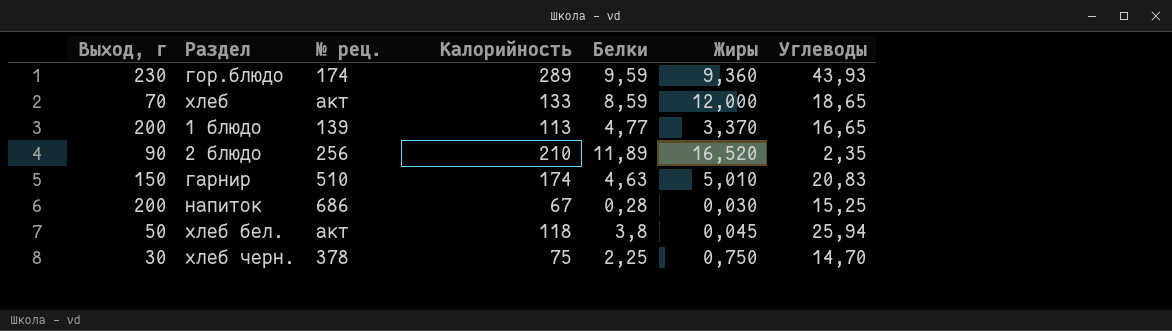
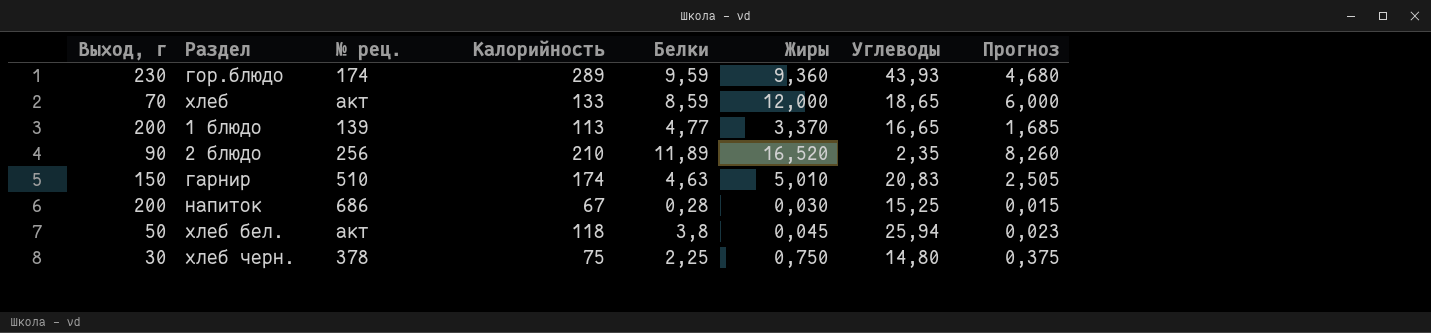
column Прогноз | formula: none -> [Жиры] * 0,5
хлеб черн. | Углеводы: 14,70 -> 14,80

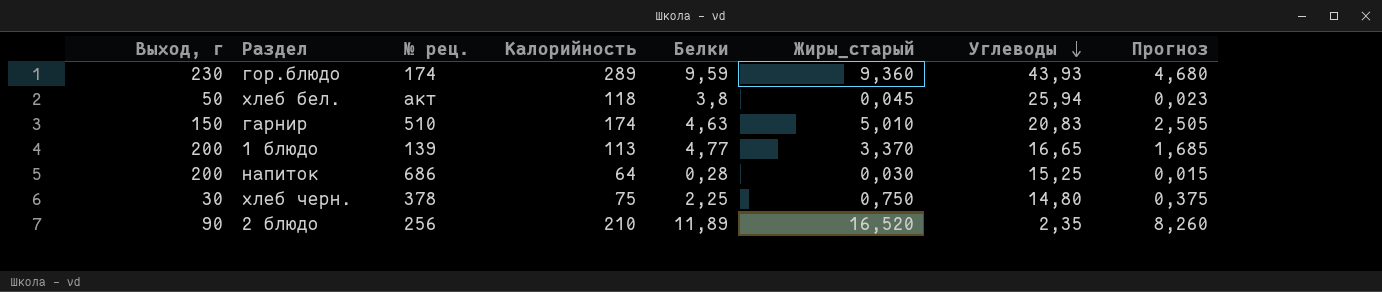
row order: none -> Углеводы descending
column name: Жиры -> Жиры_старый
row хлеб: 70 | акт | 133 | 8,59 | 12,000 | 18,65 | 6,000 -> none
напиток | Калорийность: 67 -> 64

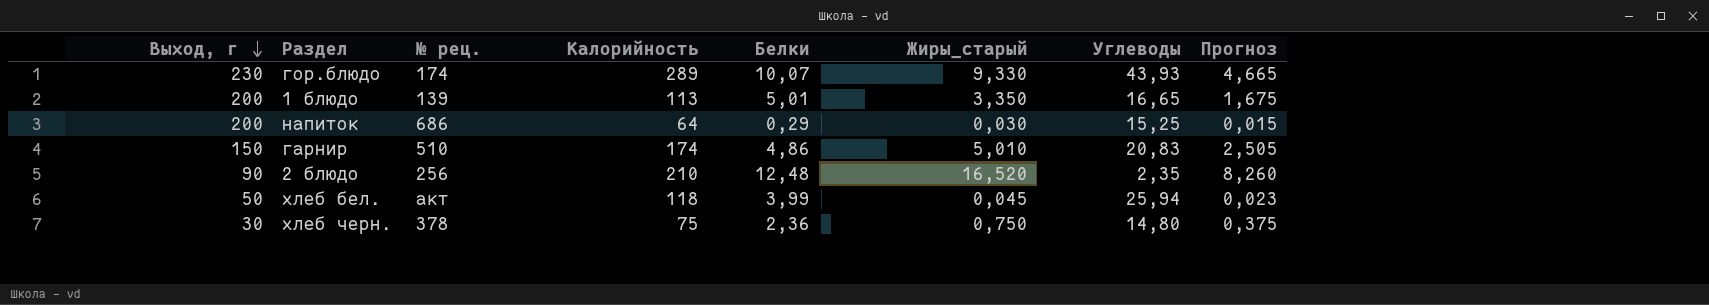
row order: Углеводы descending -> Выход, г descending
гор.блюдо | Белки: 9,59 -> 10,07
гор.блюдо | Жиры_старый: 9,360 -> 9,330
гор.блюдо | Прогноз: 4,680 -> 4,665
1 блюдо | Белки: 4,77 -> 5,01
1 блюдо | Жиры_старый: 3,370 -> 3,350
1 блюдо | Прогноз: 1,685 -> 1,675
напиток | Белки: 0,28 -> 0,29
гарнир | Белки: 4,63 -> 4,86
2 блюдо | Белки: 11,89 -> 12,48
хлеб бел. | Белки: 3,8 -> 3,99
хлеб черн. | Белки: 2,25 -> 2,36

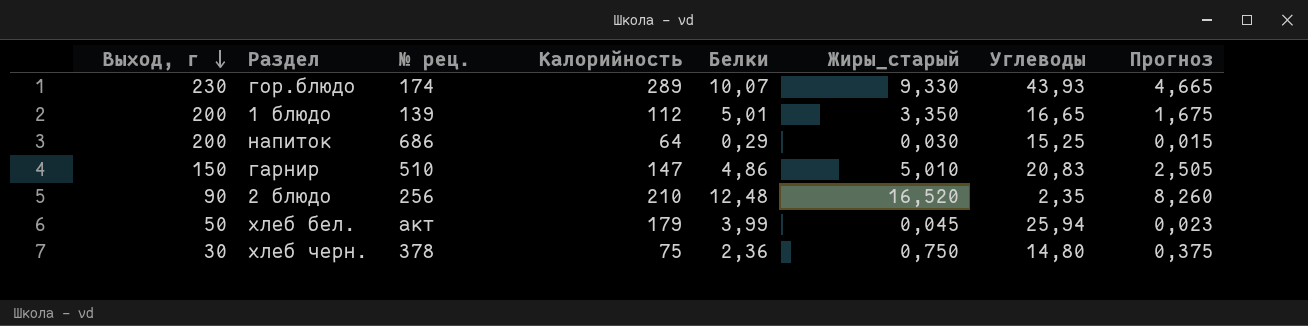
1 блюдо | Калорийность: 113 -> 112
гарнир | Калорийность: 174 -> 147
хлеб бел. | Калорийность: 118 -> 179

